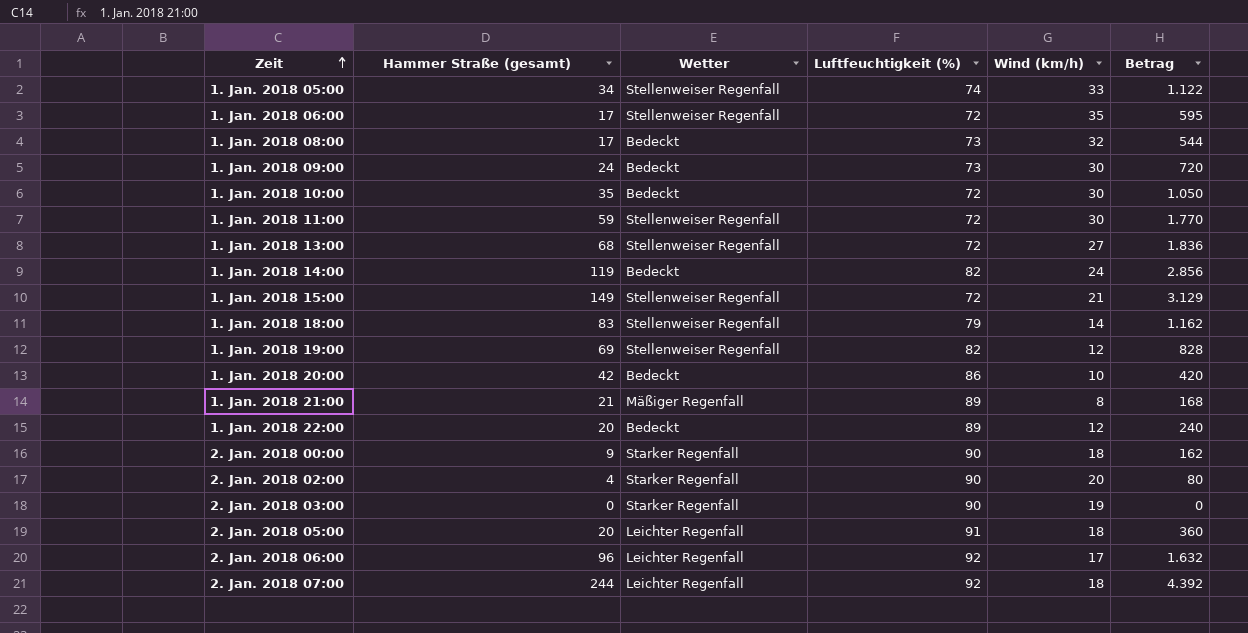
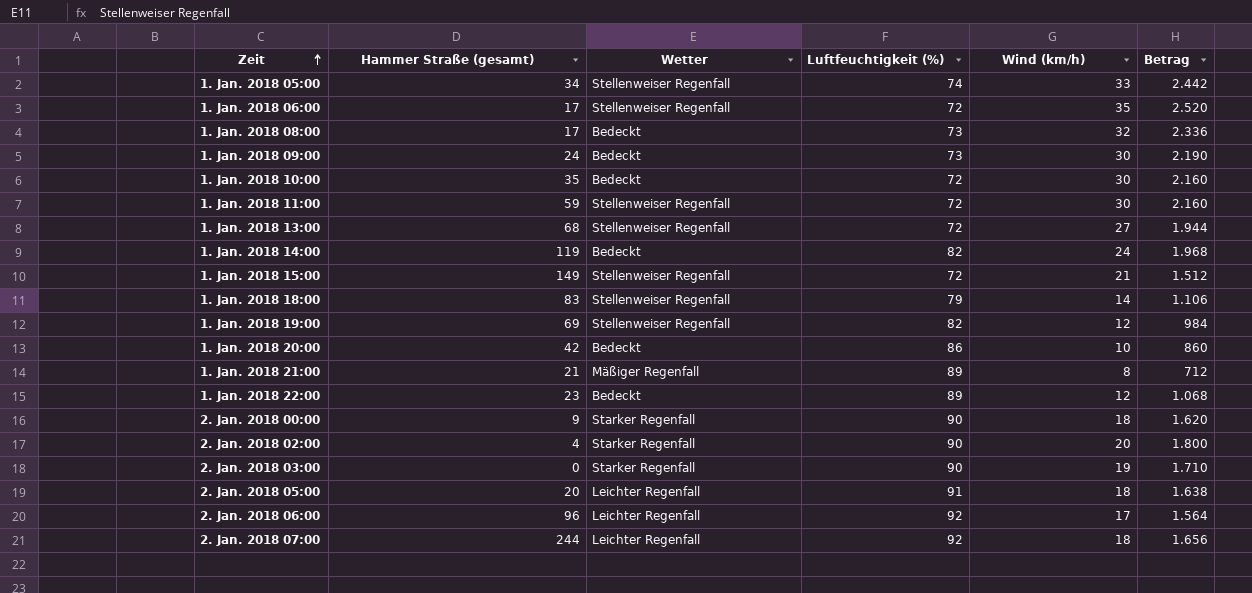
column Betrag | formula: [Hammer Straße (gesamt)] * [Wind (km/h)] -> [Luftfeuchtigkeit (%)] * [Wind (km/h)]
1. Jan. 2018 22:00 | Hammer Straße (gesamt): 20 -> 23

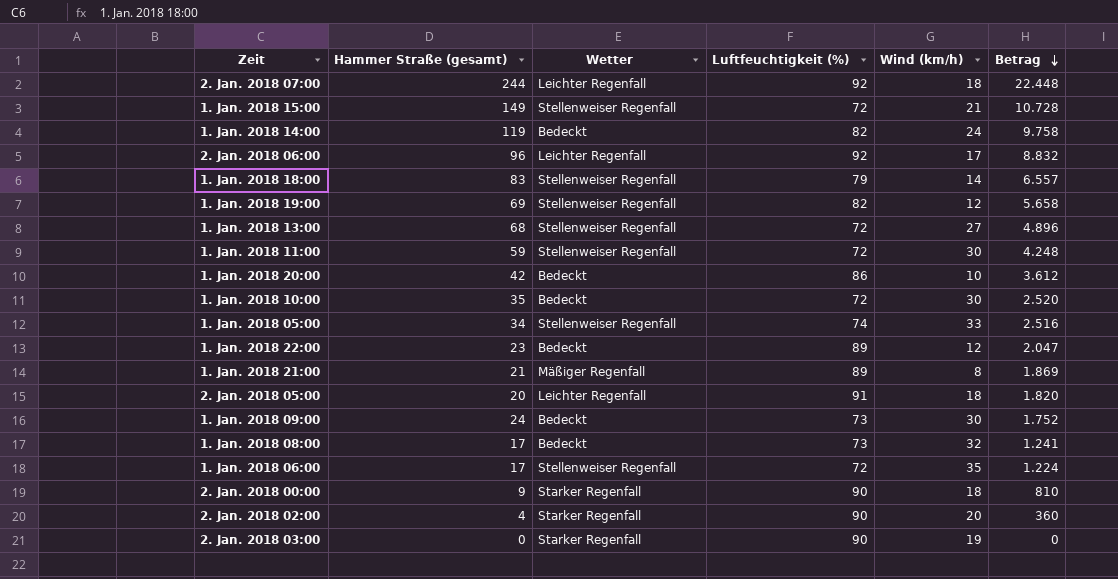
row order: Zeit ascending -> Betrag descending
column Betrag | formula: [Luftfeuchtigkeit (%)] * [Wind (km/h)] -> [Hammer Straße (gesamt)] * [Luftfeuchtigkeit (%)]

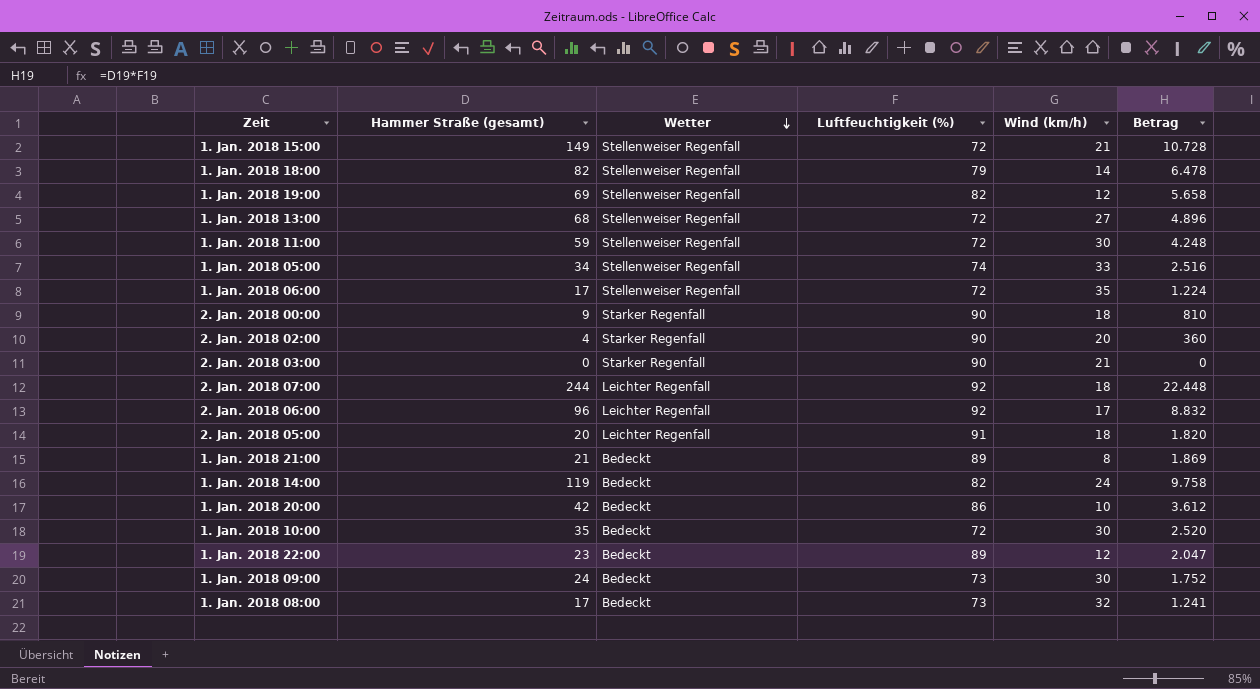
row order: Betrag descending -> Wetter descending
1. Jan. 2018 18:00 | Hammer Straße (gesamt): 83 -> 82
1. Jan. 2018 18:00 | Betrag: 6.557 -> 6.478
2. Jan. 2018 03:00 | Wind (km/h): 19 -> 21
1. Jan. 2018 21:00 | Wetter: Mäßiger Regenfall -> Bedeckt

